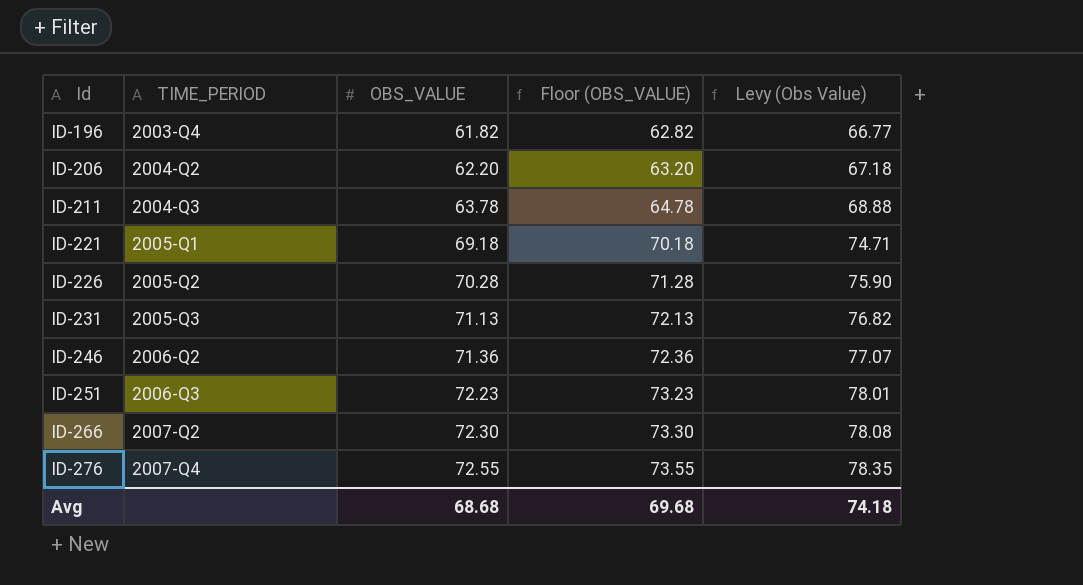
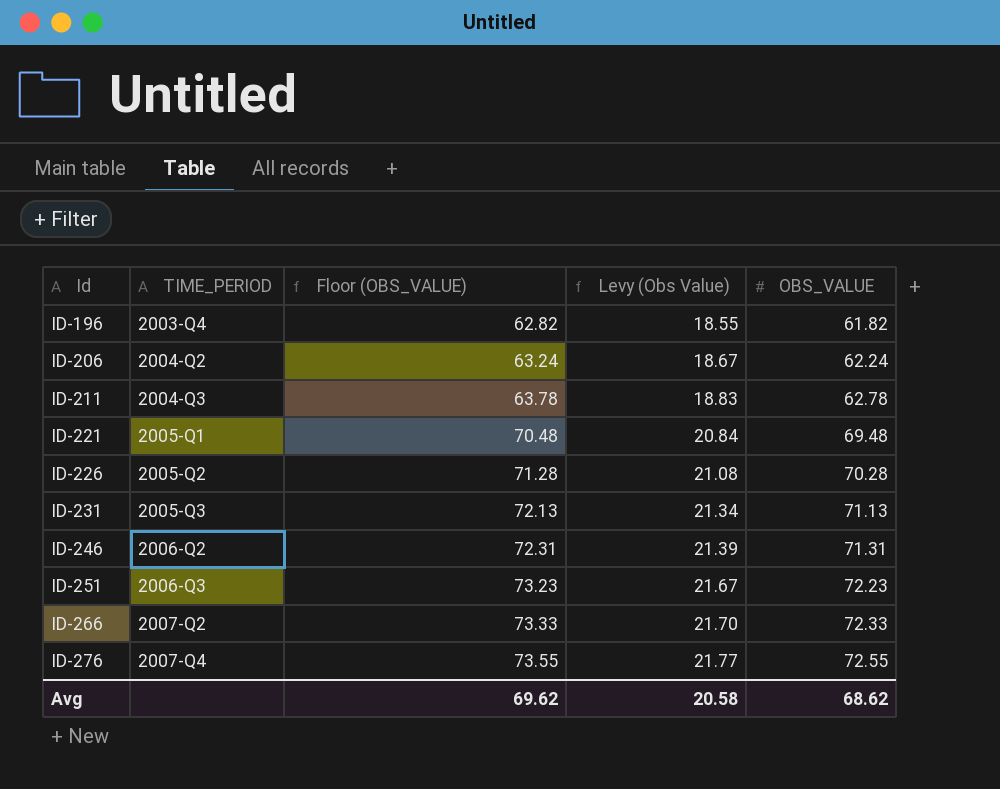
column Levy (Obs Value) | formula: [OBS_VALUE] * 1.08 -> [OBS_VALUE] * 0.3
column OBS_VALUE | position: 3 -> 5
ID-206 | Floor (OBS_VALUE): 63.20 -> 63.24
ID-206 | OBS_VALUE: 62.20 -> 62.24
ID-211 | Floor (OBS_VALUE): 64.78 -> 63.78
ID-211 | OBS_VALUE: 63.78 -> 62.78
ID-221 | Floor (OBS_VALUE): 70.18 -> 70.48
ID-221 | OBS_VALUE: 69.18 -> 69.48
ID-246 | Floor (OBS_VALUE): 72.36 -> 72.31
ID-246 | OBS_VALUE: 71.36 -> 71.31
ID-266 | Floor (OBS_VALUE): 73.30 -> 73.33
ID-266 | OBS_VALUE: 72.30 -> 72.33
Avg | Floor (OBS_VALUE): 69.68 -> 69.62
Avg | Levy (Obs Value): 74.18 -> 20.58
Avg | OBS_VALUE: 68.68 -> 68.62

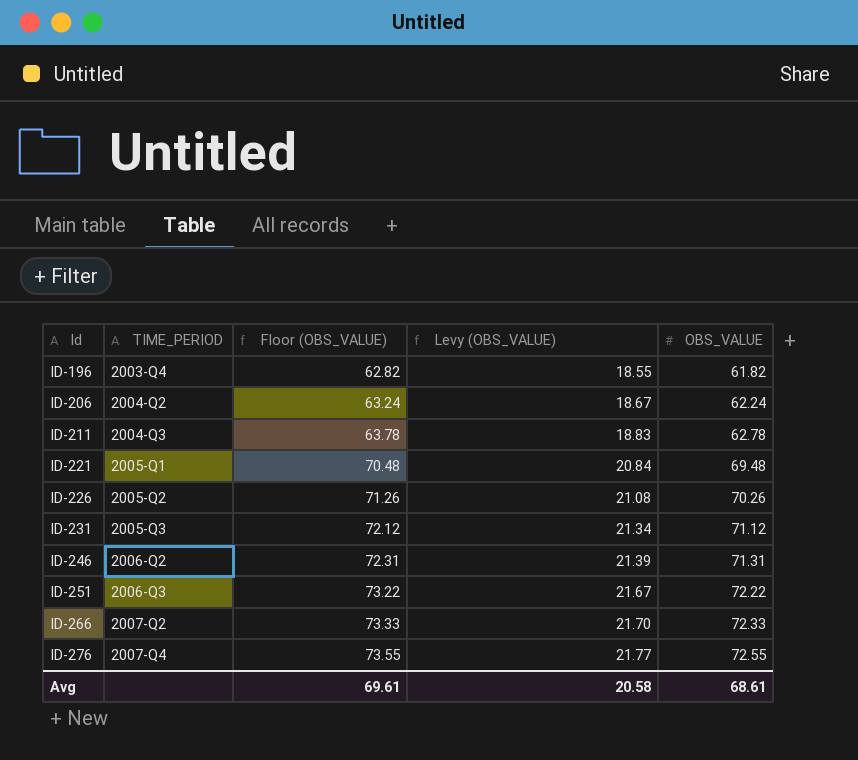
column name: Levy (Obs Value) -> Levy (OBS_VALUE)
ID-226 | Floor (OBS_VALUE): 71.28 -> 71.26
ID-226 | OBS_VALUE: 70.28 -> 70.26
ID-231 | Floor (OBS_VALUE): 72.13 -> 72.12
ID-231 | OBS_VALUE: 71.13 -> 71.12
ID-251 | Floor (OBS_VALUE): 73.23 -> 73.22
ID-251 | OBS_VALUE: 72.23 -> 72.22
Avg | Floor (OBS_VALUE): 69.62 -> 69.61
Avg | OBS_VALUE: 68.62 -> 68.61

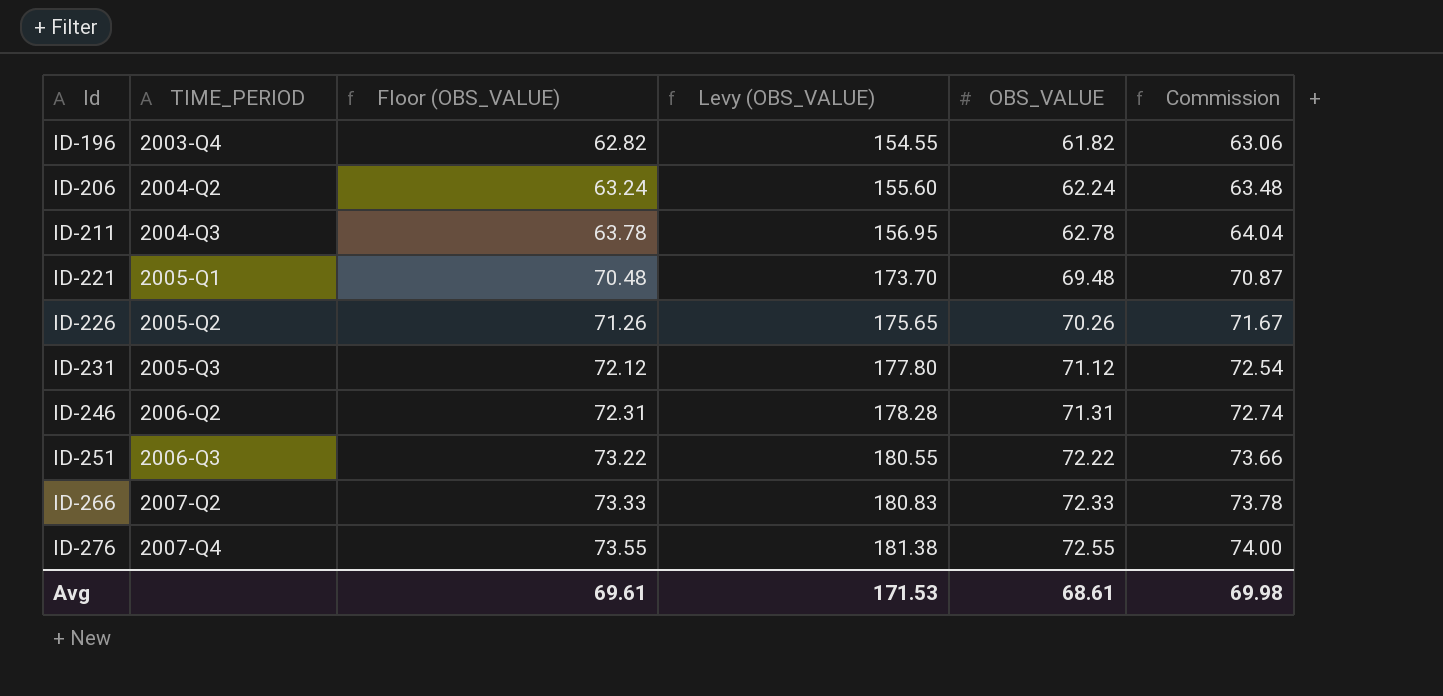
column Levy (OBS_VALUE) | formula: [OBS_VALUE] * 0.3 -> [OBS_VALUE] * 2.5
column Commission | formula: none -> [OBS_VALUE] * 1.02
Avg | Levy (OBS_VALUE): 20.58 -> 171.53

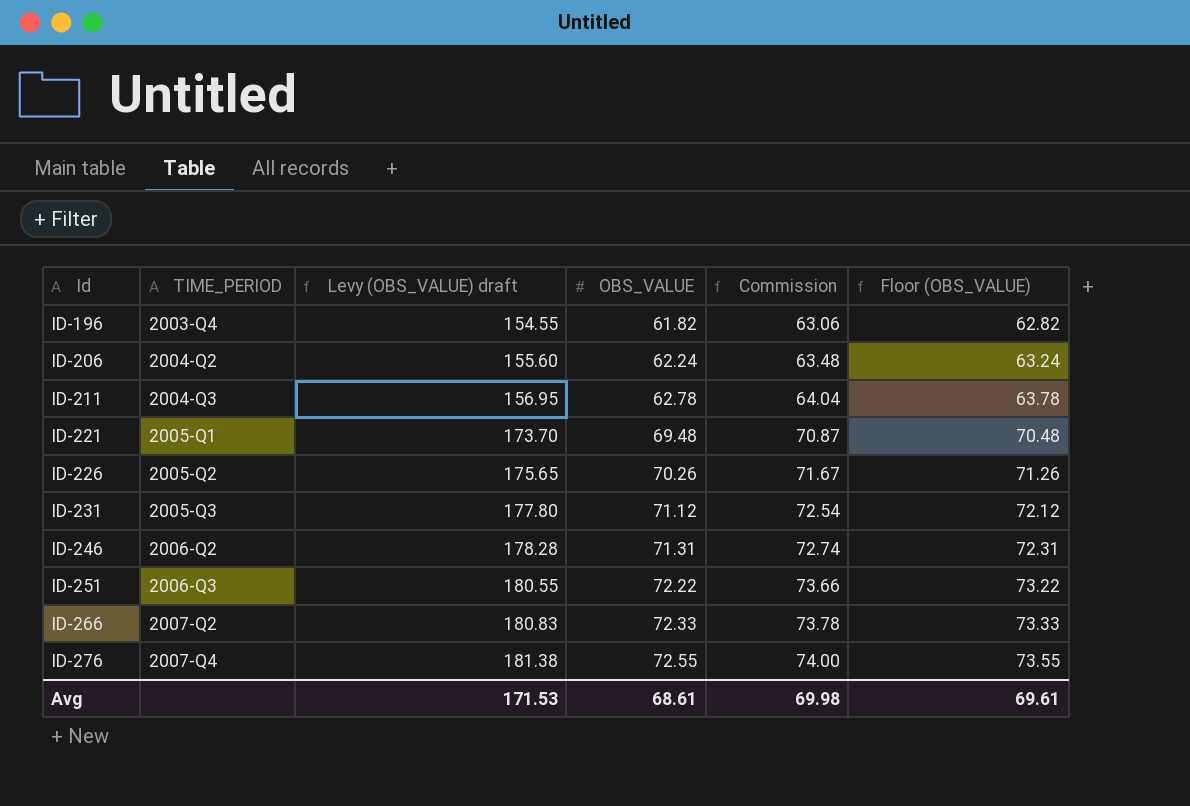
column name: Levy (OBS_VALUE) -> Levy (OBS_VALUE) draft
column Floor (OBS_VALUE) | position: 3 -> 6

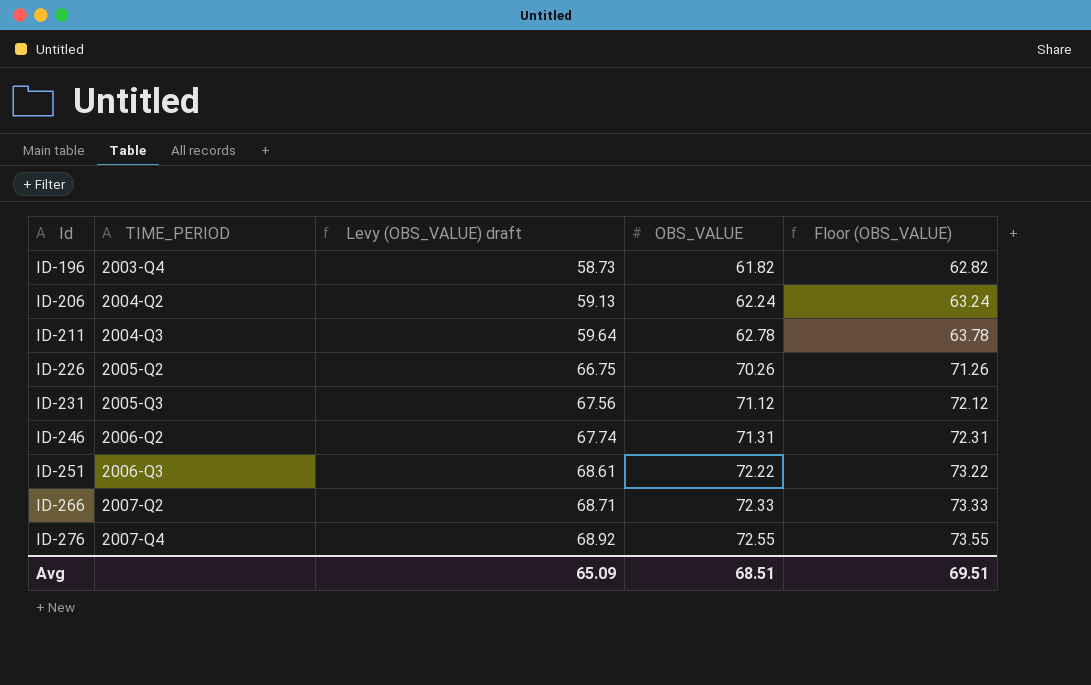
column Commission | formula: [OBS_VALUE] * 1.02 -> none
column Levy (OBS_VALUE) draft | formula: [OBS_VALUE] * 2.5 -> [OBS_VALUE] * 0.95
row ID-221: 2005-Q1 | 173.70 | 69.48 | 70.87 | 70.48 -> none
Avg | Levy (OBS_VALUE) draft: 171.53 -> 65.09
Avg | OBS_VALUE: 68.61 -> 68.51
Avg | Floor (OBS_VALUE): 69.61 -> 69.51

